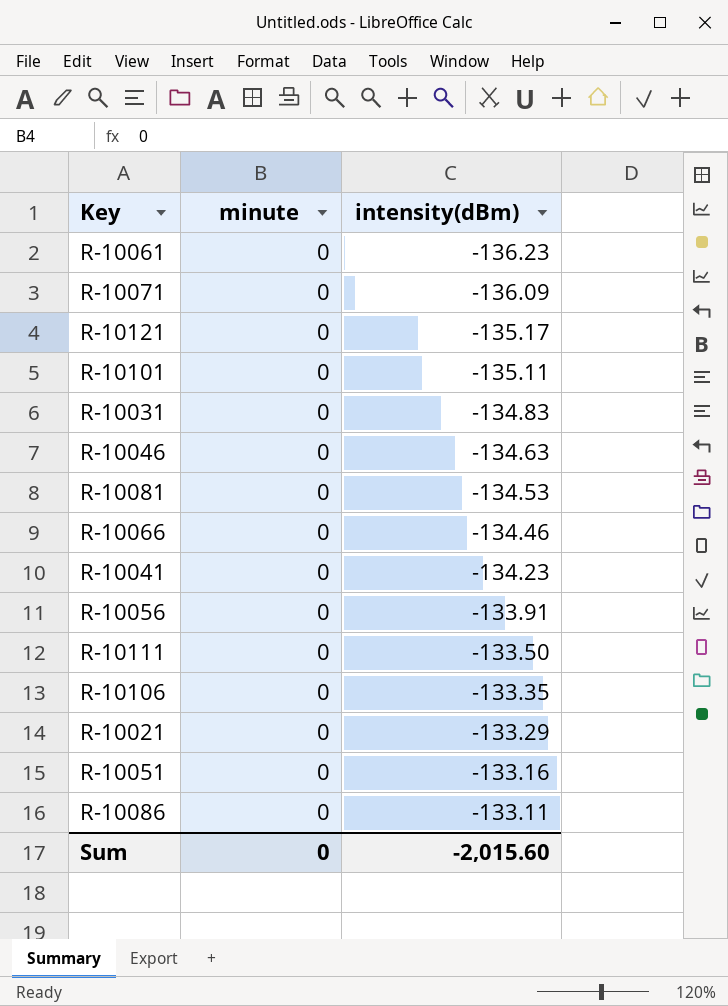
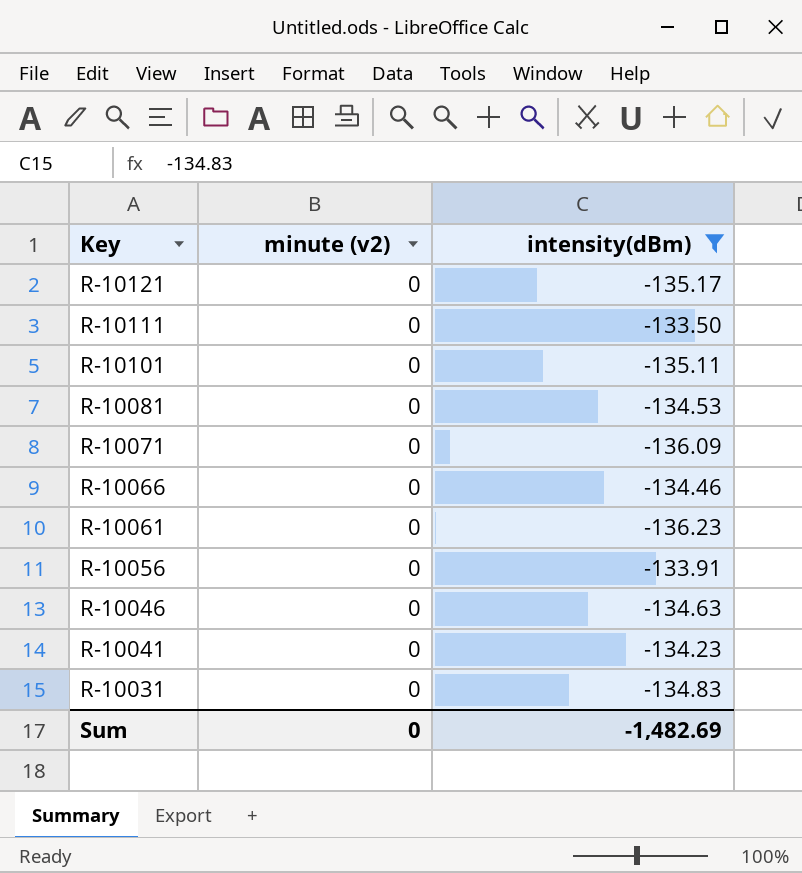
filter: none -> intensity(dBm) <= -133.50
row order: intensity(dBm) ascending -> Key descending
column name: minute -> minute (v2)
Sum | intensity(dBm): -2,015.60 -> -1,482.69

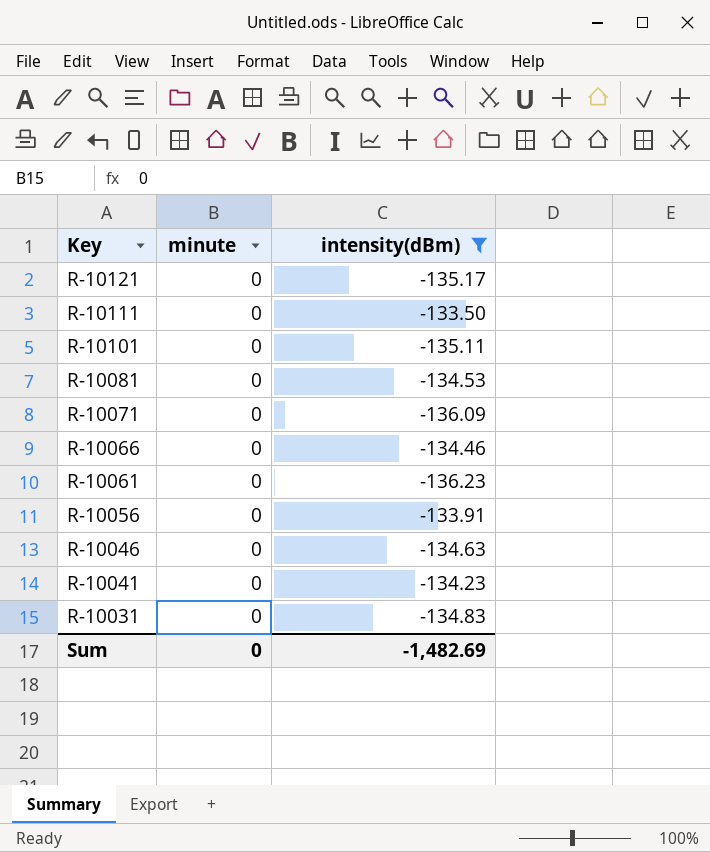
column name: minute (v2) -> minute

